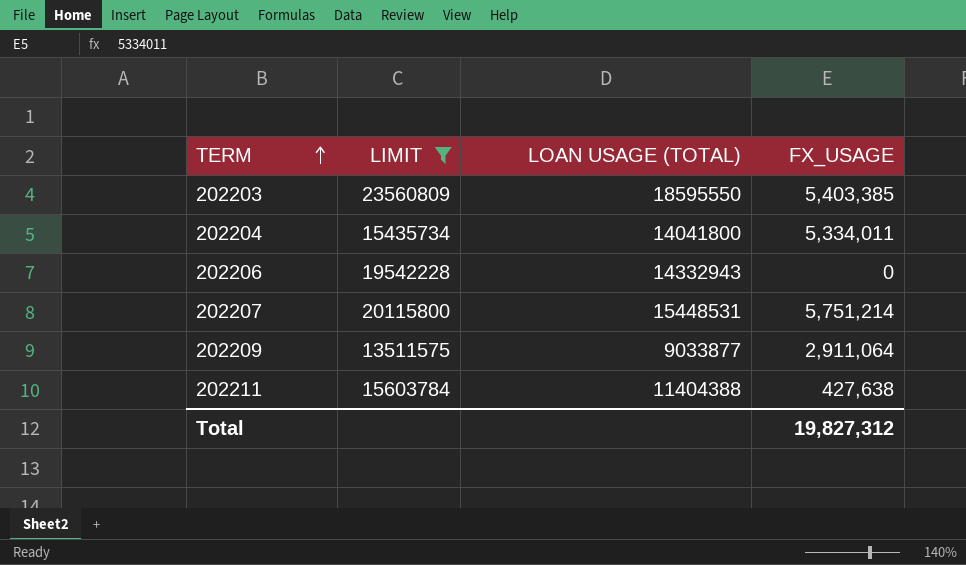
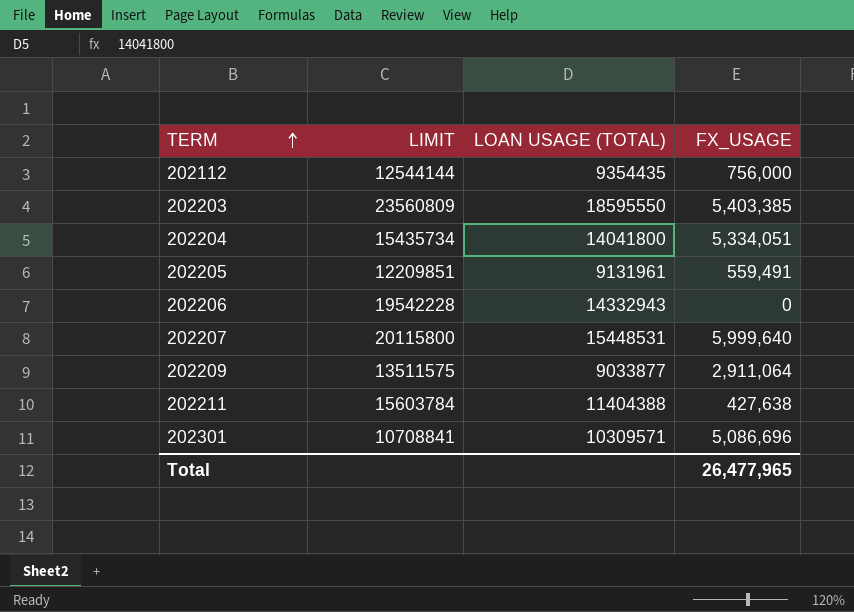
filter: LIMIT >= 13511575 -> none
202204 | FX_USAGE: 5,334,011 -> 5,334,051
202207 | FX_USAGE: 5,751,214 -> 5,999,640
Total | FX_USAGE: 19,827,312 -> 26,477,965

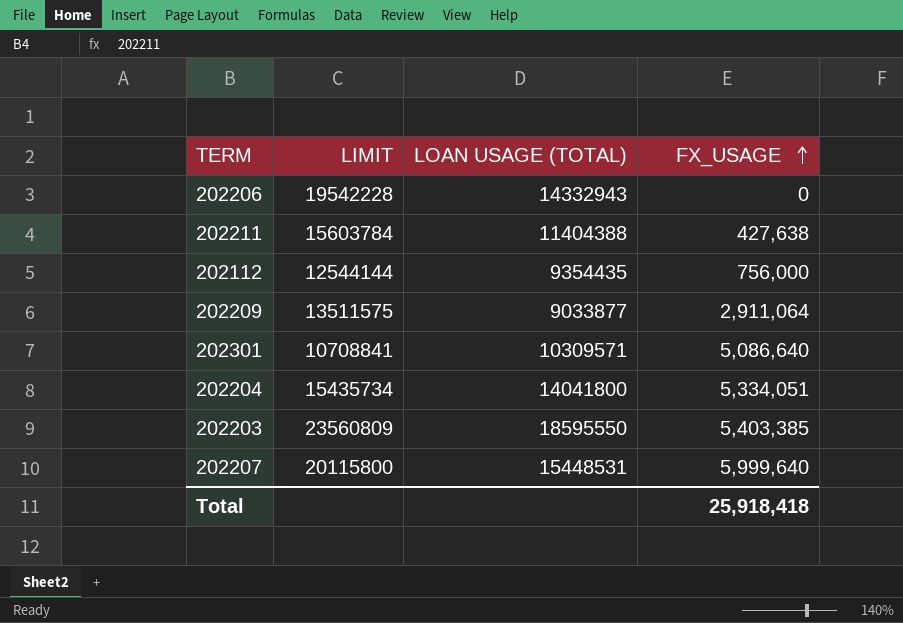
row order: TERM ascending -> FX_USAGE ascending
row 202205: 12209851 | 9131961 | 559,491 -> none
202301 | FX_USAGE: 5,086,696 -> 5,086,640
Total | FX_USAGE: 26,477,965 -> 25,918,418

